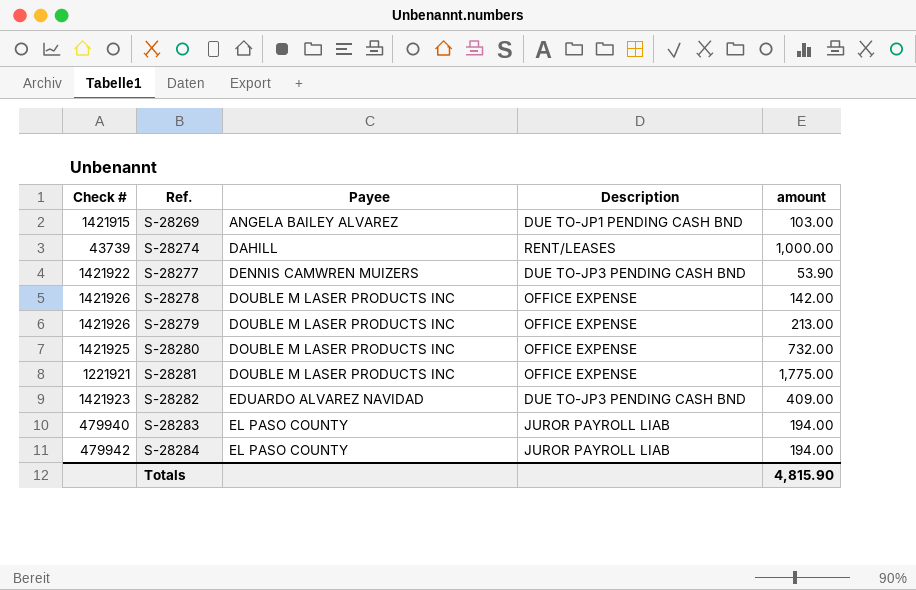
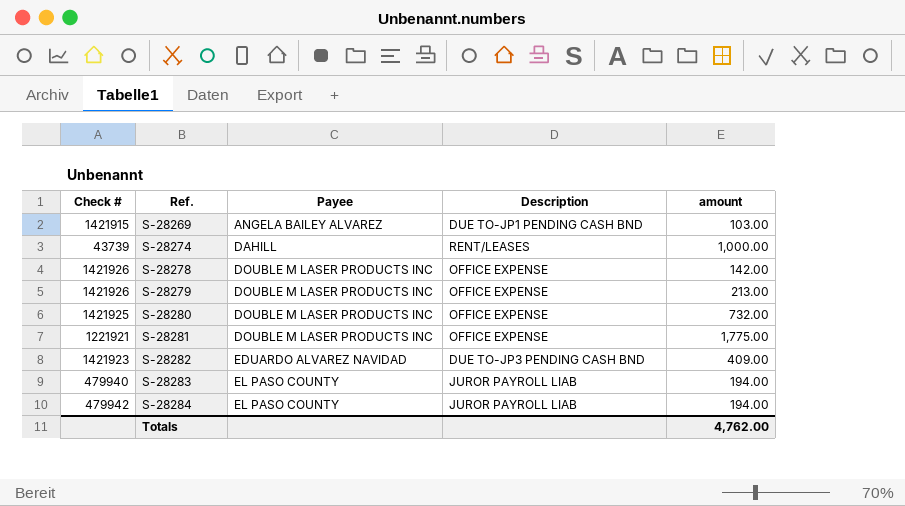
row S-28277: 1421922 | DENNIS CAMWREN MUIZERS | DUE TO-JP3 PENDING CASH BND | 53.90 -> none
Totals | amount: 4,815.90 -> 4,762.00

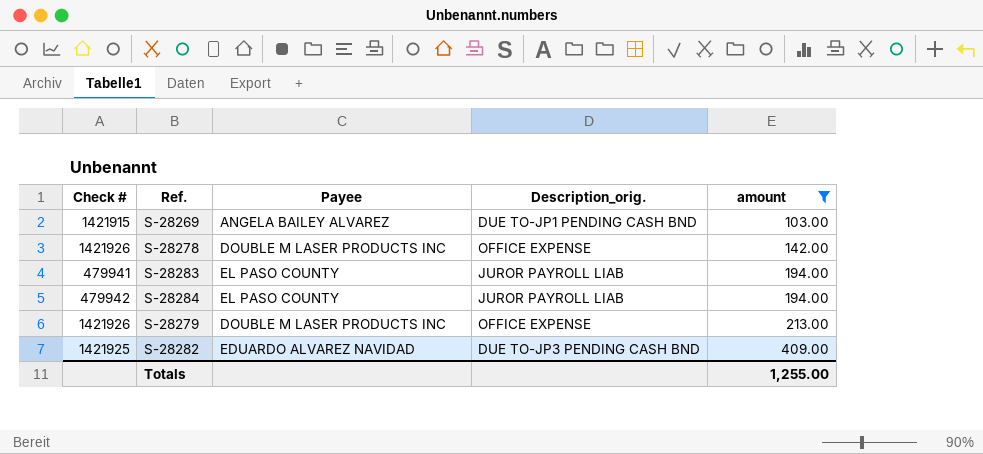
filter: none -> amount <= 409.00
row order: Ref. ascending -> amount ascending
column name: Description -> Description_orig.
S-28283 | Check #: 479940 -> 479941
S-28282 | Check #: 1421923 -> 1421925
Totals | amount: 4,762.00 -> 1,255.00

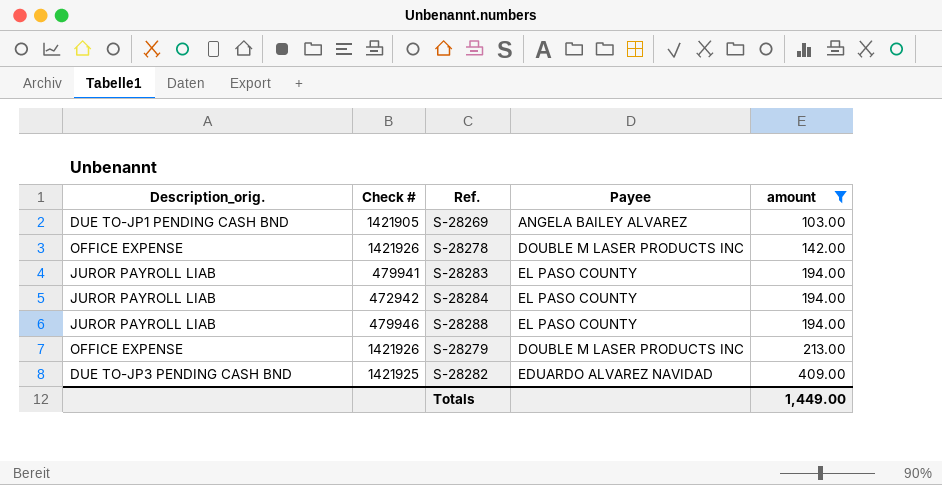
column Description_orig. | position: 4 -> 1
S-28269 | Check #: 1421915 -> 1421905
S-28284 | Check #: 479942 -> 472942
row S-28288: none -> JUROR PAYROLL LIAB | 479946 | EL PASO COUNTY | 194.00
Totals | amount: 1,255.00 -> 1,449.00

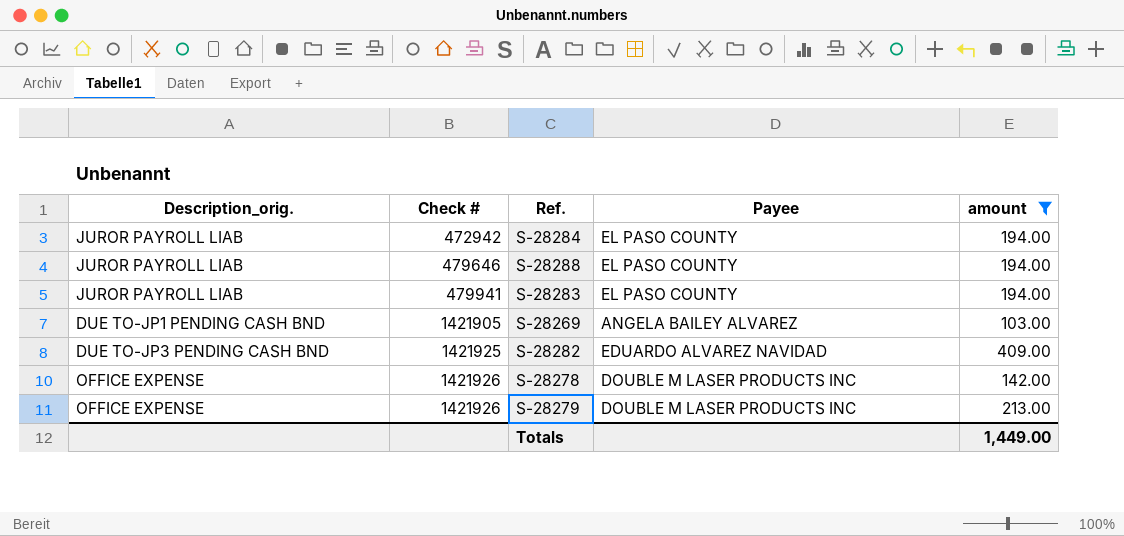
row order: amount ascending -> Check # ascending
S-28288 | Check #: 479946 -> 479646

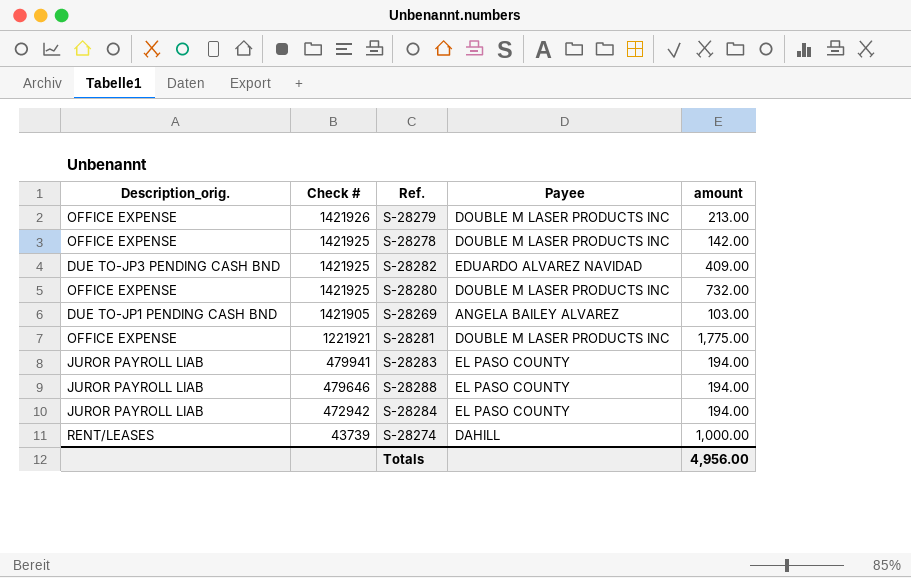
filter: amount <= 409.00 -> none
row order: Check # ascending -> Check # descending
S-28278 | Check #: 1421926 -> 1421925
Totals | amount: 1,449.00 -> 4,956.00

